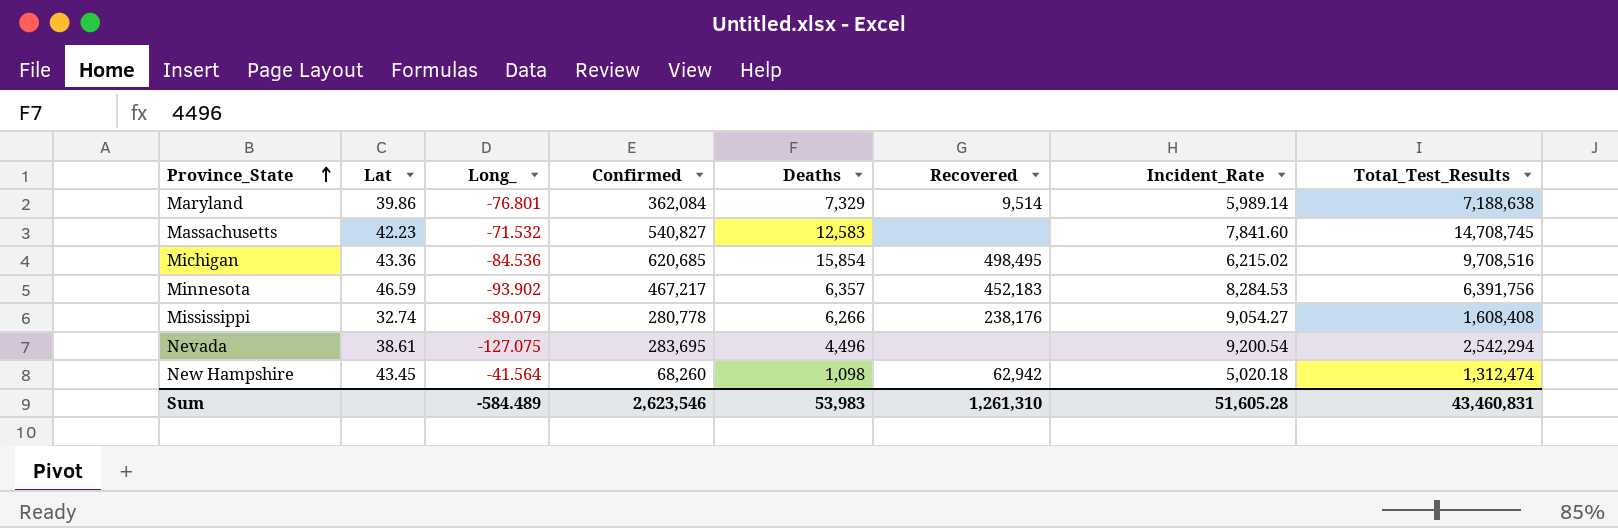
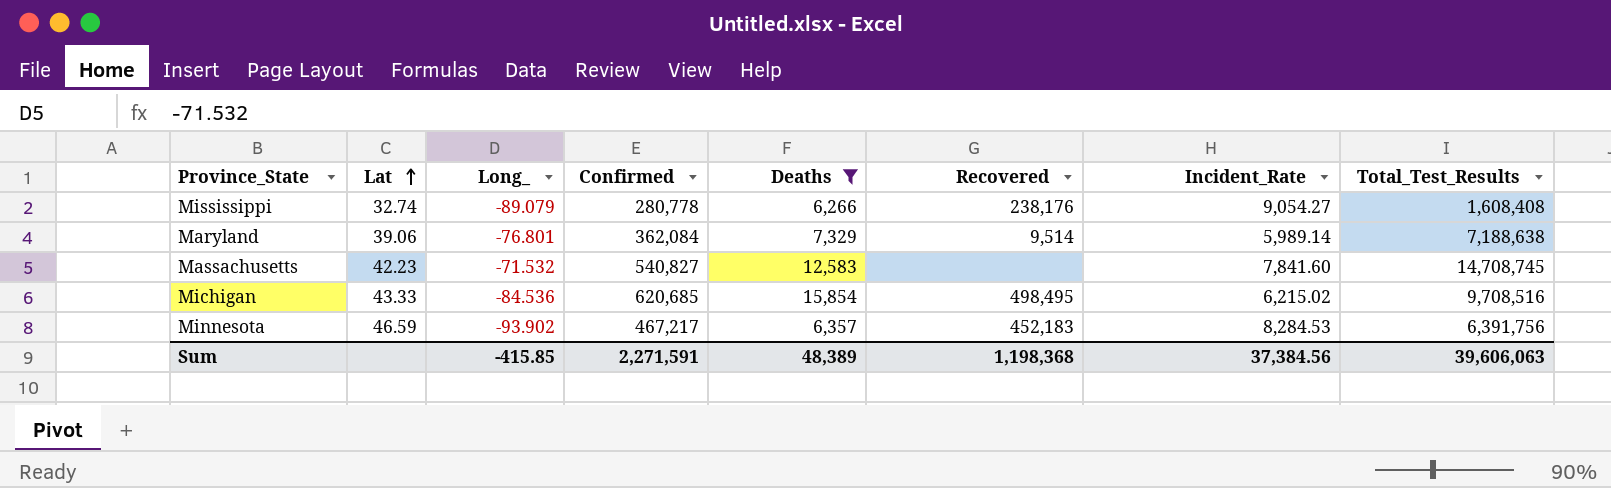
filter: none -> Deaths >= 6,266
row order: Province_State ascending -> Lat ascending
Maryland | Lat: 39.86 -> 39.06
Michigan | Lat: 43.36 -> 43.33
Sum | Long_: -584.489 -> -415.85
Sum | Confirmed: 2,623,546 -> 2,271,591
Sum | Deaths: 53,983 -> 48,389
Sum | Recovered: 1,261,310 -> 1,198,368
Sum | Incident_Rate: 51,605.28 -> 37,384.56
Sum | Total_Test_Results: 43,460,831 -> 39,606,063

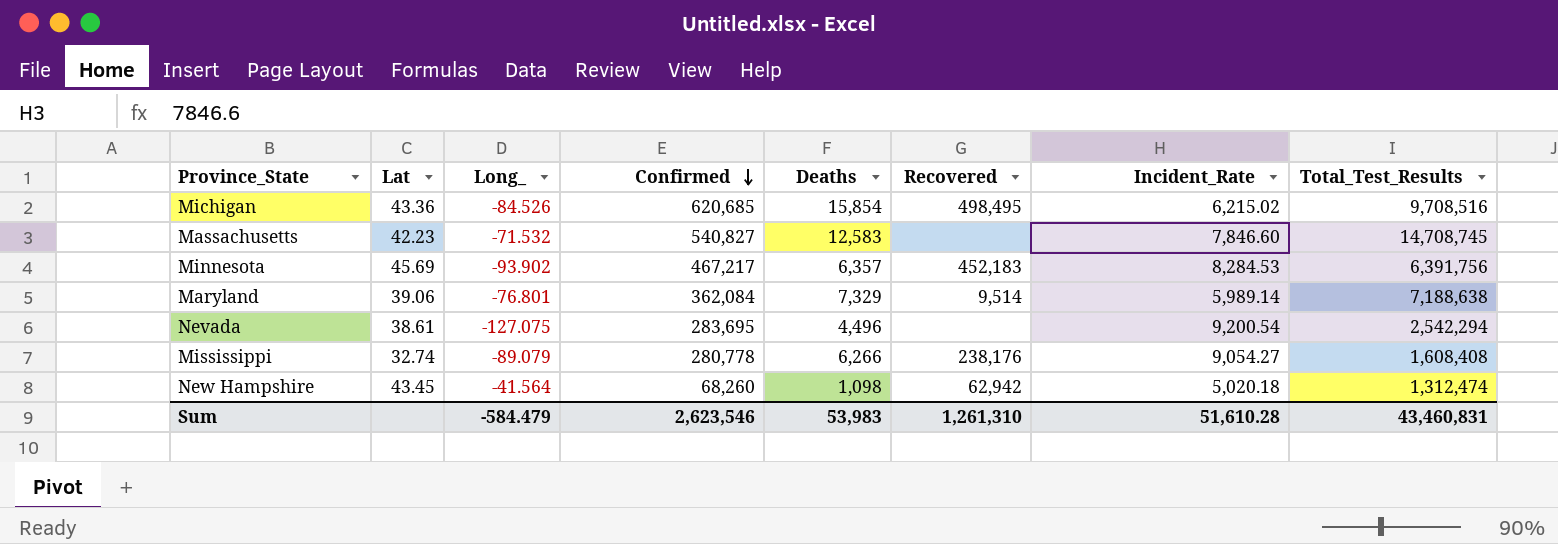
filter: Deaths >= 6,266 -> none
row order: Lat ascending -> Confirmed descending
Michigan | Lat: 43.33 -> 43.36
Michigan | Long_: -84.536 -> -84.526
Massachusetts | Incident_Rate: 7,841.60 -> 7,846.60
Minnesota | Lat: 46.59 -> 45.69
Sum | Long_: -415.85 -> -584.479
Sum | Confirmed: 2,271,591 -> 2,623,546
Sum | Deaths: 48,389 -> 53,983
Sum | Recovered: 1,198,368 -> 1,261,310
Sum | Incident_Rate: 37,384.56 -> 51,610.28
Sum | Total_Test_Results: 39,606,063 -> 43,460,831

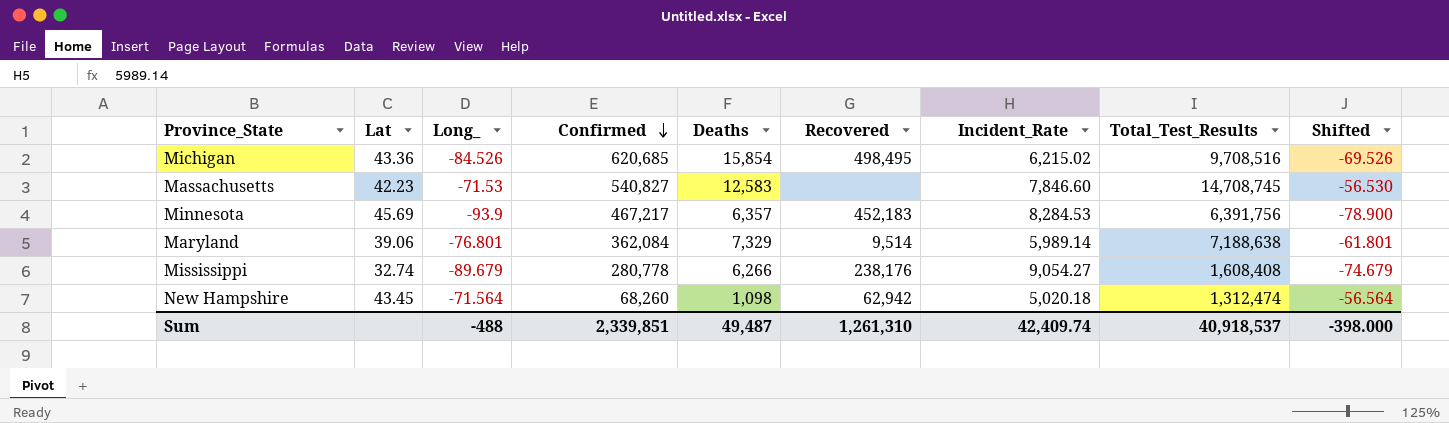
column Shifted | formula: none -> [Long_] + 15
row Nevada: 38.61 | -127.075 | 283,695 | 4,496 | none | 9,200.54 | 2,542,294 -> none
Massachusetts | Long_: -71.532 -> -71.53
Minnesota | Long_: -93.902 -> -93.9
Mississippi | Long_: -89.079 -> -89.679
New Hampshire | Long_: -41.564 -> -71.564
Sum | Long_: -584.479 -> -488
Sum | Confirmed: 2,623,546 -> 2,339,851
Sum | Deaths: 53,983 -> 49,487
Sum | Incident_Rate: 51,610.28 -> 42,409.74
Sum | Total_Test_Results: 43,460,831 -> 40,918,537

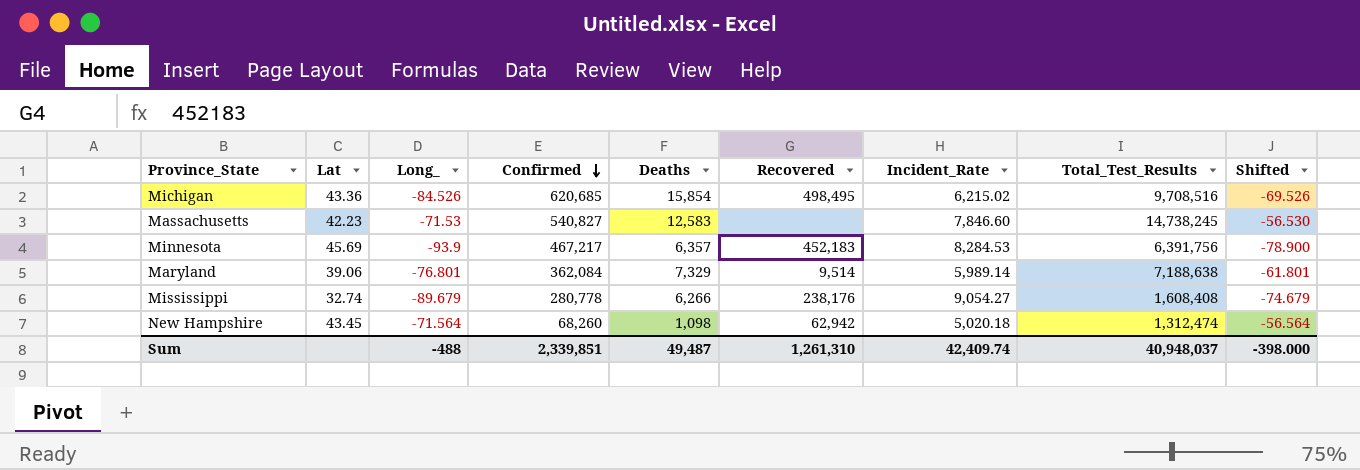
Massachusetts | Total_Test_Results: 14,708,745 -> 14,738,245
Sum | Total_Test_Results: 40,918,537 -> 40,948,037

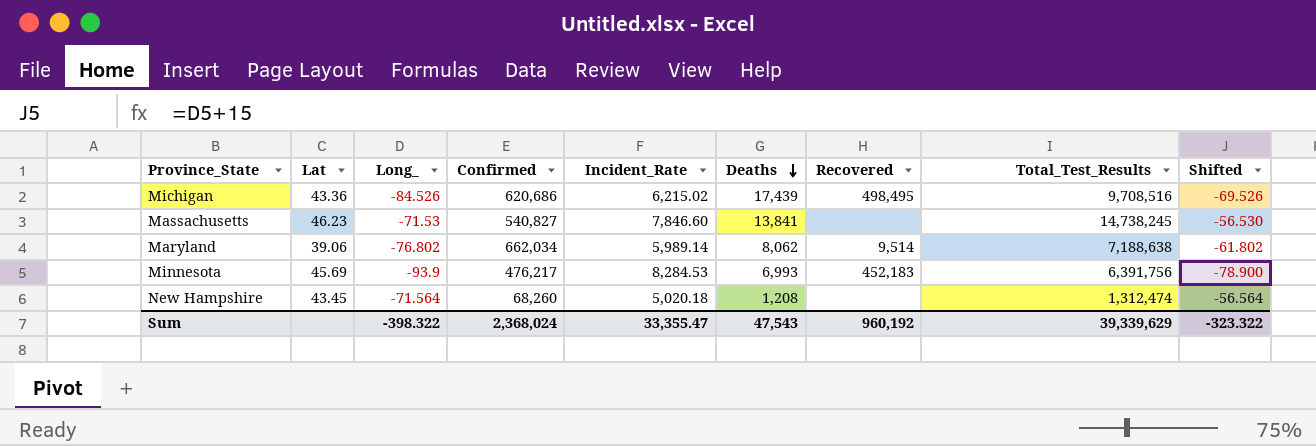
row order: Confirmed descending -> Deaths descending
column Incident_Rate | position: 7 -> 5
row Mississippi: 32.74 | -89.679 | 280,778 | 6,266 | 238,176 | 9,054.27 | 1,608,408 | -74.679 -> none
Michigan | Confirmed: 620,685 -> 620,686
Michigan | Deaths: 15,854 -> 17,439
Massachusetts | Lat: 42.23 -> 46.23
Massachusetts | Deaths: 12,583 -> 13,841
Maryland | Long_: -76.801 -> -76.802
Maryland | Confirmed: 362,084 -> 662,034
Maryland | Deaths: 7,329 -> 8,062
Maryland | Shifted: -61.801 -> -61.802
Minnesota | Confirmed: 467,217 -> 476,217
Minnesota | Deaths: 6,357 -> 6,993
New Hampshire | Deaths: 1,098 -> 1,208
New Hampshire | Recovered: 62,942 -> none
Sum | Long_: -488 -> -398.322
Sum | Confirmed: 2,339,851 -> 2,368,024
Sum | Incident_Rate: 42,409.74 -> 33,355.47
Sum | Deaths: 49,487 -> 47,543
Sum | Recovered: 1,261,310 -> 960,192
Sum | Total_Test_Results: 40,948,037 -> 39,339,629
Sum | Shifted: -398.000 -> -323.322

